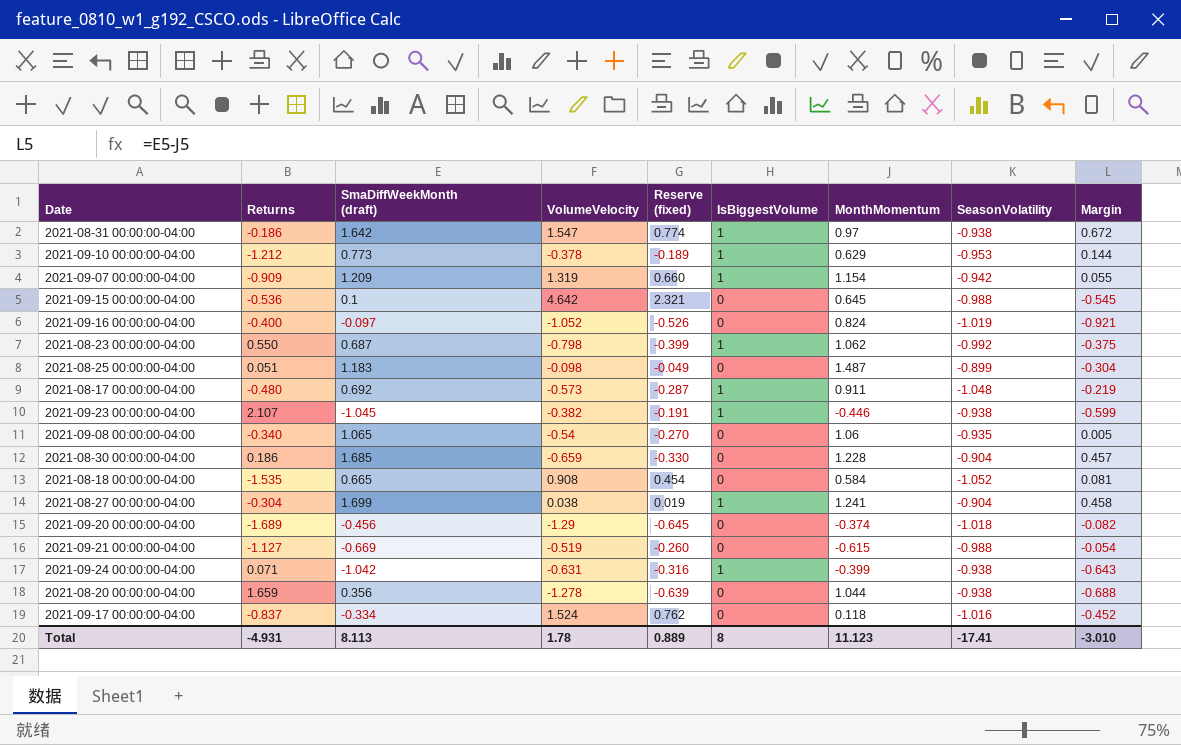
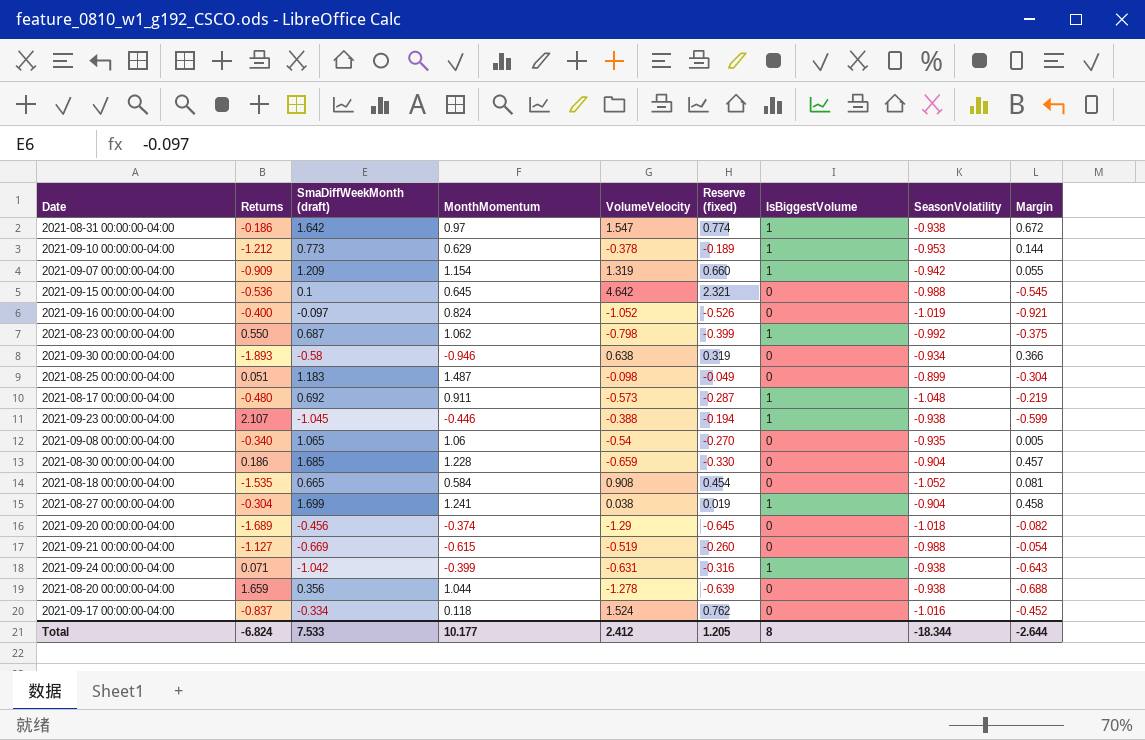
column MonthMomentum | position: 7 -> 4
row 2021-09-30 00:00:00-04:00: none -> -1.893 | -0.58 | -0.946 | 0.638 | 0.319 | 0 | -0.934 | 0.366
2021-09-23 00:00:00-04:00 | VolumeVelocity: -0.382 -> -0.388
2021-09-23 00:00:00-04:00 | Reserve (fixed): -0.191 -> -0.194
Total | Returns: -4.931 -> -6.824
Total | SmaDiffWeekMonth (draft): 8.113 -> 7.533
Total | MonthMomentum: 11.123 -> 10.177
Total | VolumeVelocity: 1.78 -> 2.412
Total | Reserve (fixed): 0.889 -> 1.205
Total | SeasonVolatility: -17.41 -> -18.344
Total | Margin: -3.010 -> -2.644

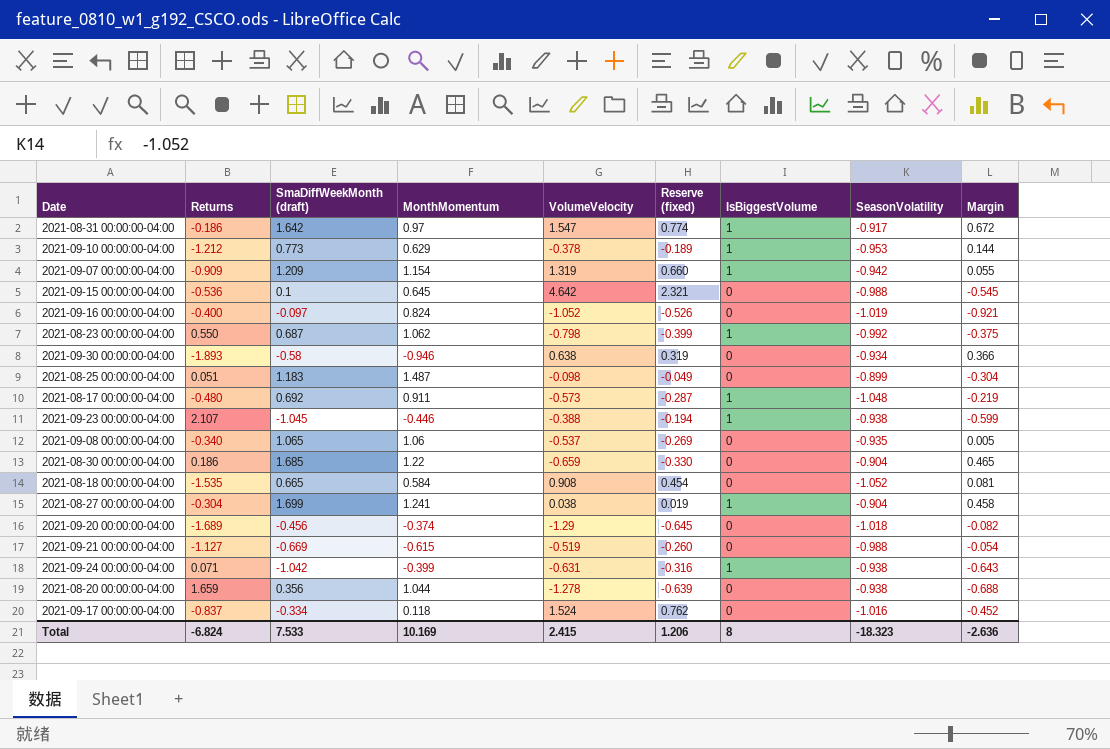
2021-08-31 00:00:00-04:00 | SeasonVolatility: -0.938 -> -0.917
2021-09-08 00:00:00-04:00 | VolumeVelocity: -0.54 -> -0.537
2021-09-08 00:00:00-04:00 | Reserve (fixed): -0.270 -> -0.269
2021-08-30 00:00:00-04:00 | MonthMomentum: 1.228 -> 1.22
2021-08-30 00:00:00-04:00 | Margin: 0.457 -> 0.465
Total | MonthMomentum: 10.177 -> 10.169
Total | VolumeVelocity: 2.412 -> 2.415
Total | Reserve (fixed): 1.205 -> 1.206
Total | SeasonVolatility: -18.344 -> -18.323
Total | Margin: -2.644 -> -2.636

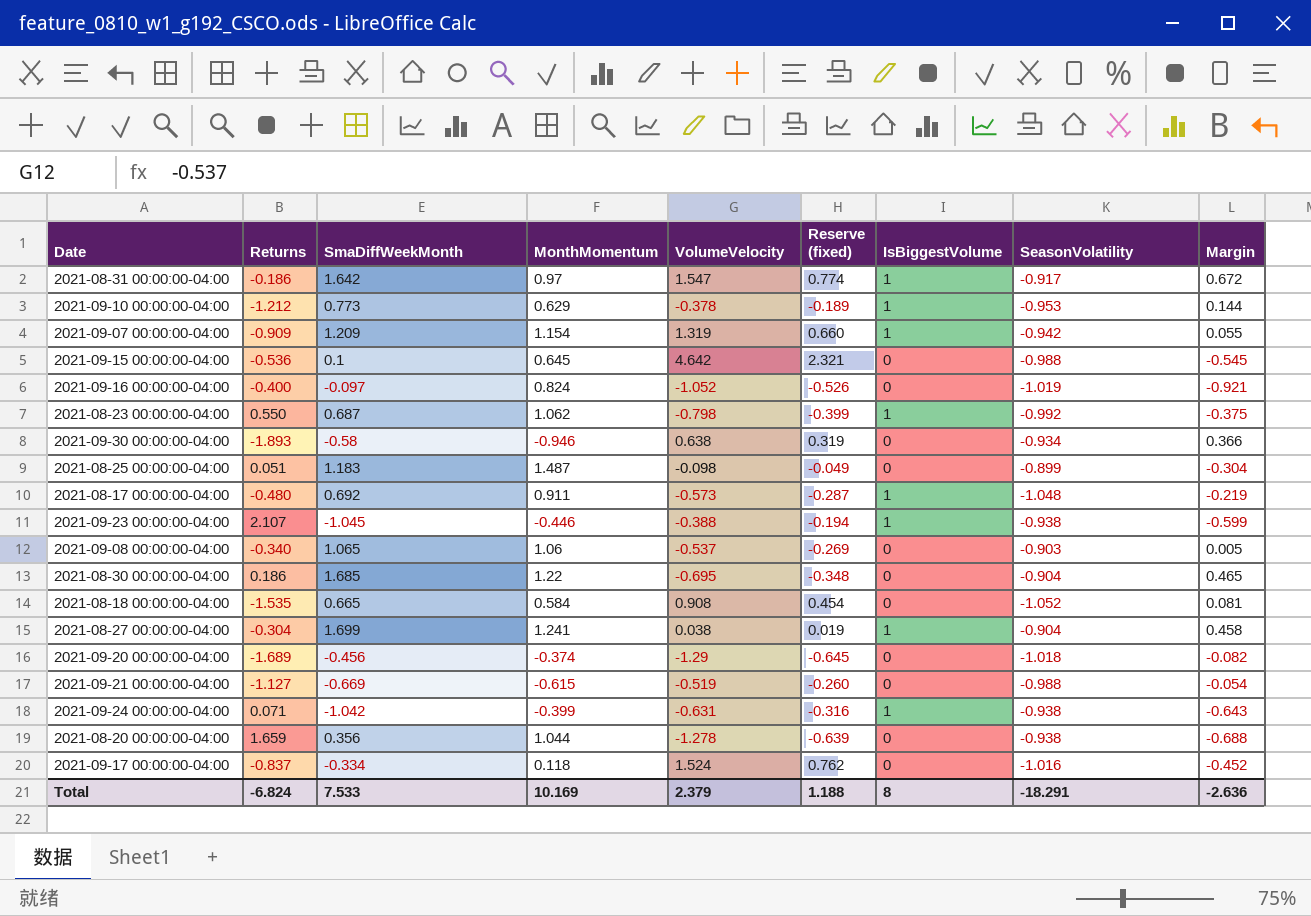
column name: SmaDiffWeekMonth (draft) -> SmaDiffWeekMonth
2021-09-08 00:00:00-04:00 | SeasonVolatility: -0.935 -> -0.903
2021-08-30 00:00:00-04:00 | VolumeVelocity: -0.659 -> -0.695
2021-08-30 00:00:00-04:00 | Reserve (fixed): -0.330 -> -0.348
Total | VolumeVelocity: 2.415 -> 2.379
Total | Reserve (fixed): 1.206 -> 1.188
Total | SeasonVolatility: -18.323 -> -18.291

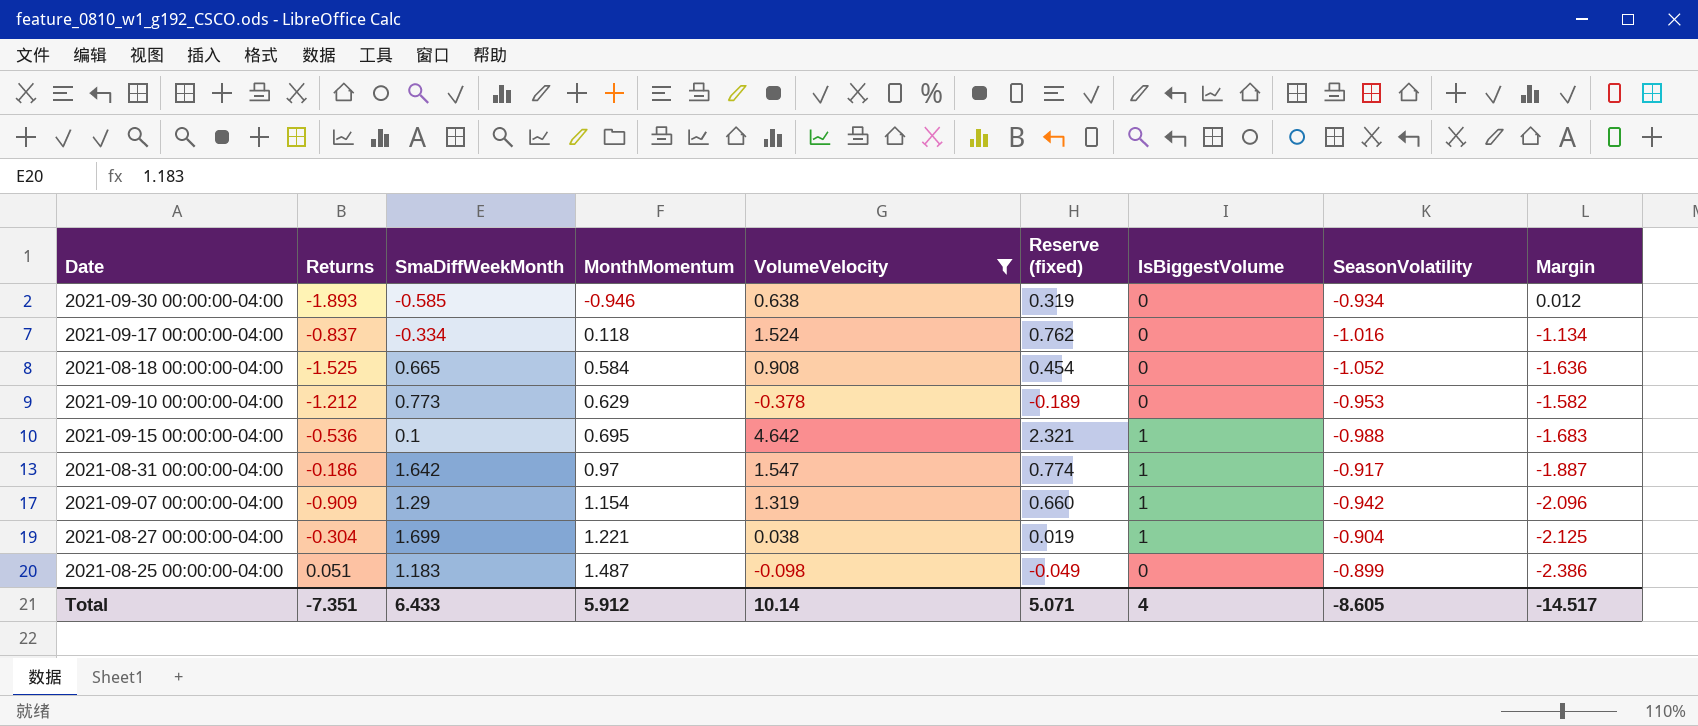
filter: none -> VolumeVelocity >= -0.378
row order: none -> MonthMomentum ascending
column Margin | formula: [SmaDiffWeekMonth] - [MonthMomentum] -> [SeasonVolatility] - [MonthMomentum]
2021-09-30 00:00:00-04:00 | SmaDiffWeekMonth: -0.58 -> -0.585
2021-08-18 00:00:00-04:00 | Returns: -1.535 -> -1.525
2021-09-10 00:00:00-04:00 | IsBiggestVolume: 1 -> 0
2021-09-15 00:00:00-04:00 | MonthMomentum: 0.645 -> 0.695
2021-09-15 00:00:00-04:00 | IsBiggestVolume: 0 -> 1
2021-09-07 00:00:00-04:00 | SmaDiffWeekMonth: 1.209 -> 1.29
2021-08-27 00:00:00-04:00 | MonthMomentum: 1.241 -> 1.221
Total | Returns: -6.824 -> -7.351
Total | SmaDiffWeekMonth: 7.533 -> 6.433
Total | MonthMomentum: 10.169 -> 5.912
Total | VolumeVelocity: 2.379 -> 10.14
Total | Reserve (fixed): 1.188 -> 5.071
Total | IsBiggestVolume: 8 -> 4
Total | SeasonVolatility: -18.291 -> -8.605
Total | Margin: -2.636 -> -14.517

